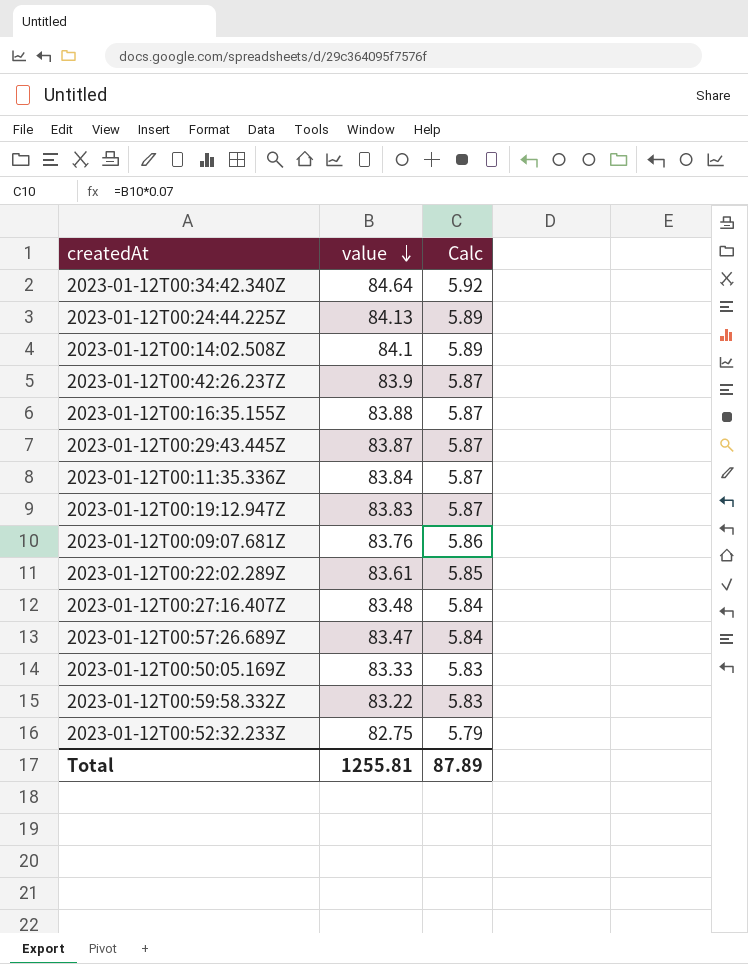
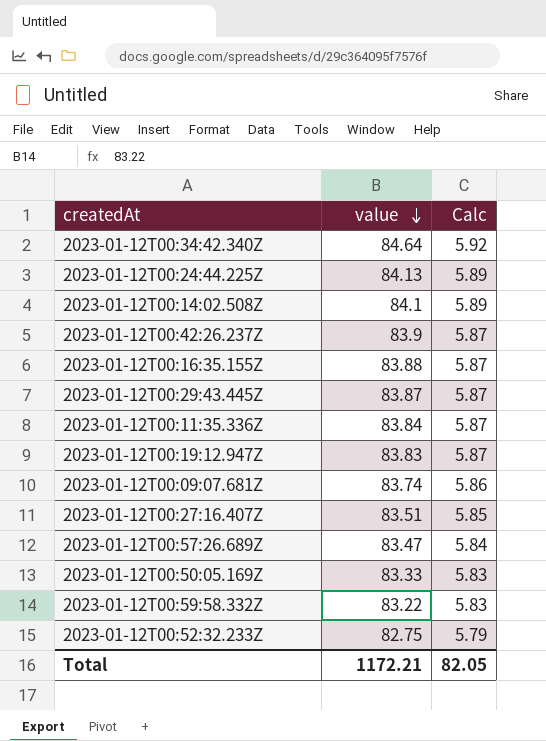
row 2023-01-12T00:22:02.289Z: 83.61 | 5.85 -> none
2023-01-12T00:09:07.681Z | value: 83.76 -> 83.74
2023-01-12T00:27:16.407Z | value: 83.48 -> 83.51
2023-01-12T00:27:16.407Z | Calc: 5.84 -> 5.85
Total | value: 1255.81 -> 1172.21
Total | Calc: 87.89 -> 82.05

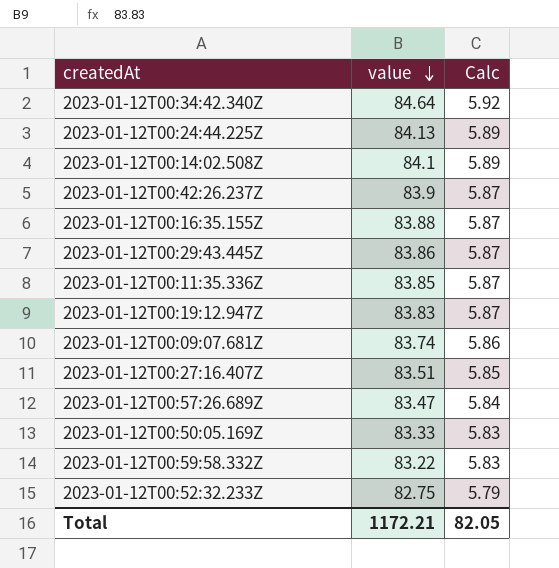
2023-01-12T00:29:43.445Z | value: 83.87 -> 83.86
2023-01-12T00:11:35.336Z | value: 83.84 -> 83.85

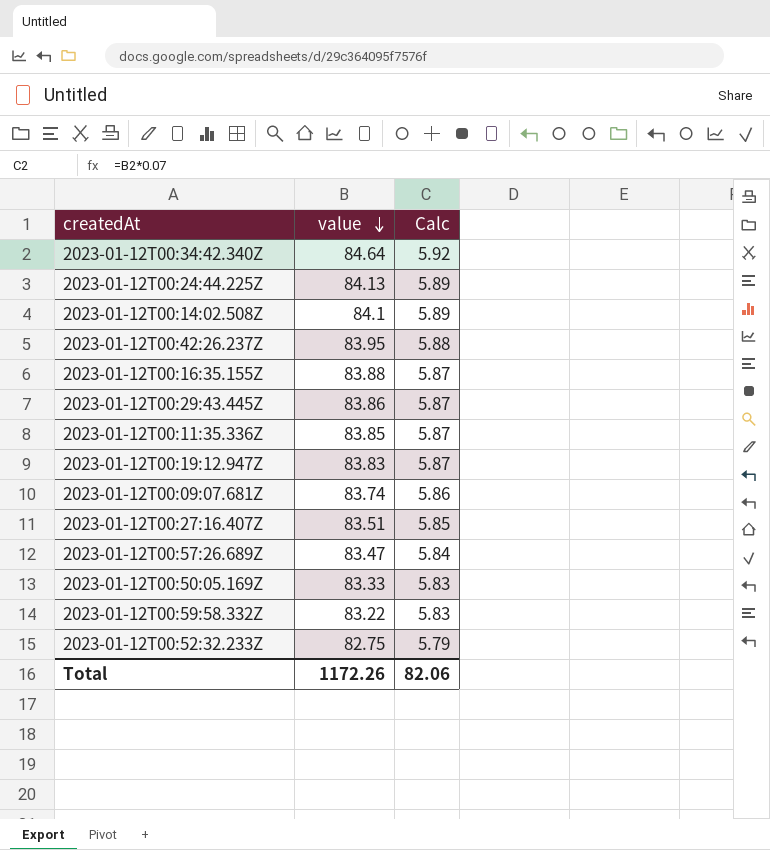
2023-01-12T00:42:26.237Z | value: 83.9 -> 83.95
2023-01-12T00:42:26.237Z | Calc: 5.87 -> 5.88
Total | value: 1172.21 -> 1172.26
Total | Calc: 82.05 -> 82.06

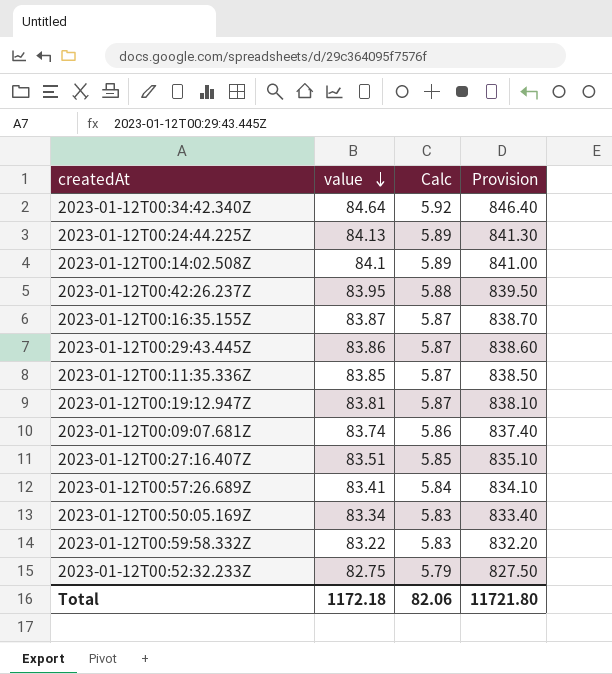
column Provision | formula: none -> [value] * 10
2023-01-12T00:16:35.155Z | value: 83.88 -> 83.87
2023-01-12T00:19:12.947Z | value: 83.83 -> 83.81
2023-01-12T00:57:26.689Z | value: 83.47 -> 83.41
2023-01-12T00:50:05.169Z | value: 83.33 -> 83.34
Total | value: 1172.26 -> 1172.18

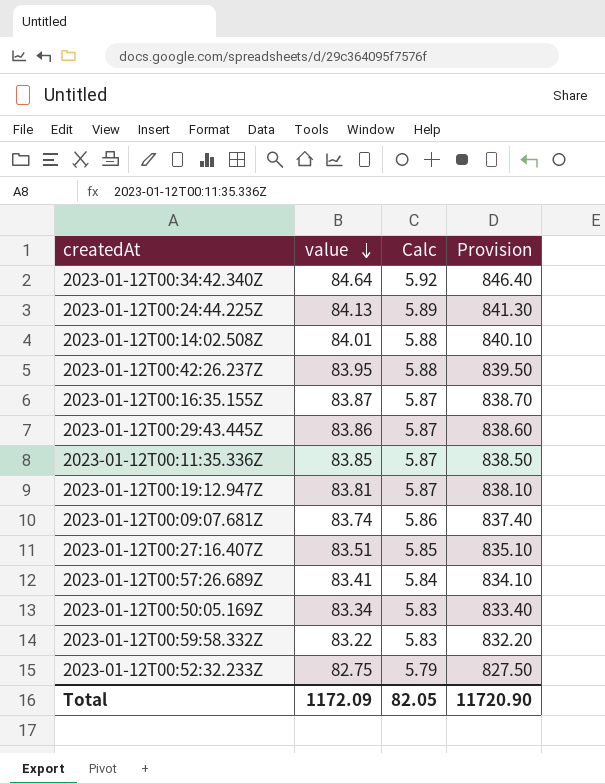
2023-01-12T00:14:02.508Z | value: 84.1 -> 84.01
2023-01-12T00:14:02.508Z | Calc: 5.89 -> 5.88
2023-01-12T00:14:02.508Z | Provision: 841.00 -> 840.10
Total | value: 1172.18 -> 1172.09
Total | Calc: 82.06 -> 82.05
Total | Provision: 11721.80 -> 11720.90

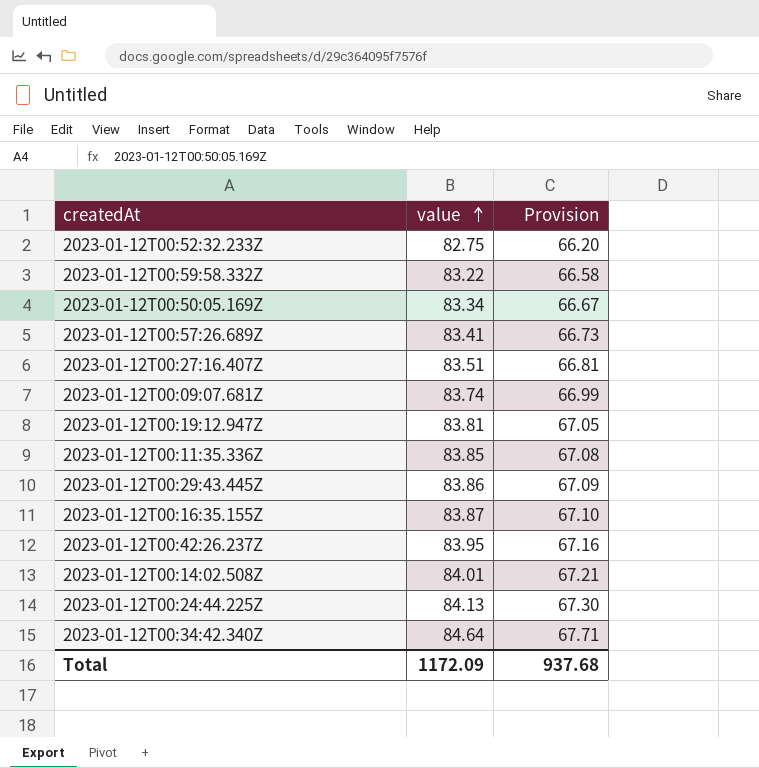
row order: value descending -> value ascending
column Calc | formula: [value] * 0.07 -> none
column Provision | formula: [value] * 10 -> [value] * 0.8
Total | Provision: 11720.90 -> 937.68

